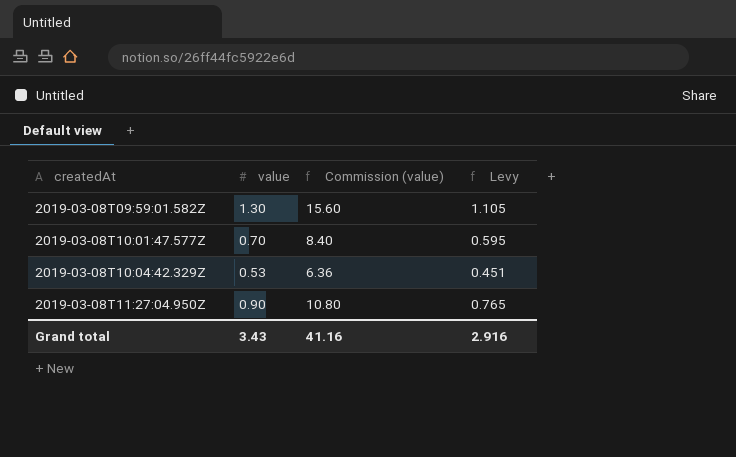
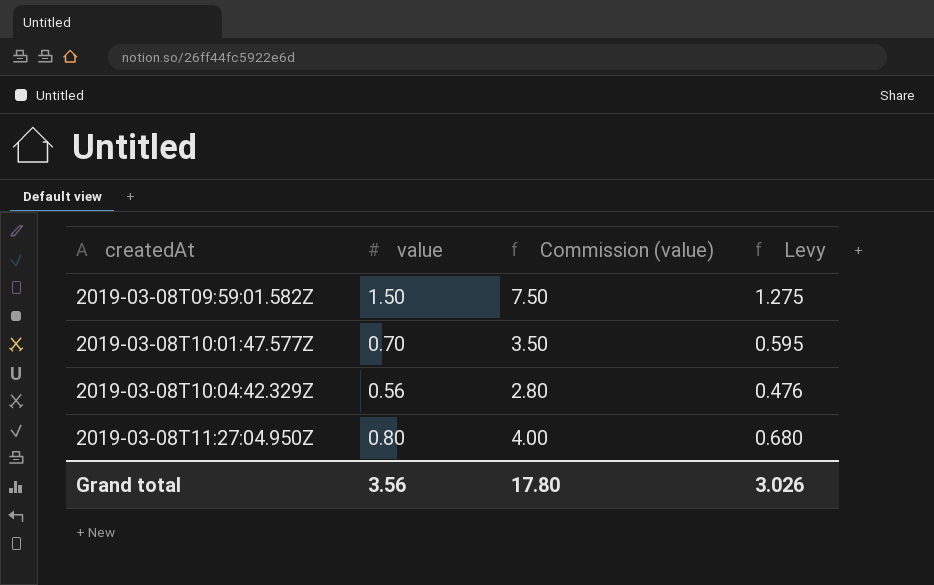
column Commission (value) | formula: [value] * 12 -> [value] * 5
2019-03-08T09:59:01.582Z | value: 1.30 -> 1.50
2019-03-08T09:59:01.582Z | Levy: 1.105 -> 1.275
2019-03-08T10:04:42.329Z | value: 0.53 -> 0.56
2019-03-08T10:04:42.329Z | Levy: 0.451 -> 0.476
2019-03-08T11:27:04.950Z | value: 0.90 -> 0.80
2019-03-08T11:27:04.950Z | Levy: 0.765 -> 0.680
Grand total | value: 3.43 -> 3.56
Grand total | Commission (value): 41.16 -> 17.80
Grand total | Levy: 2.916 -> 3.026

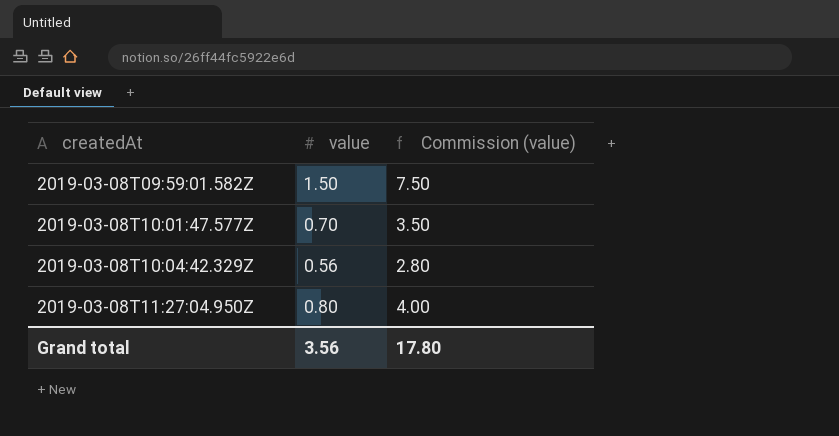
column Levy | formula: [value] * 0.85 -> none

